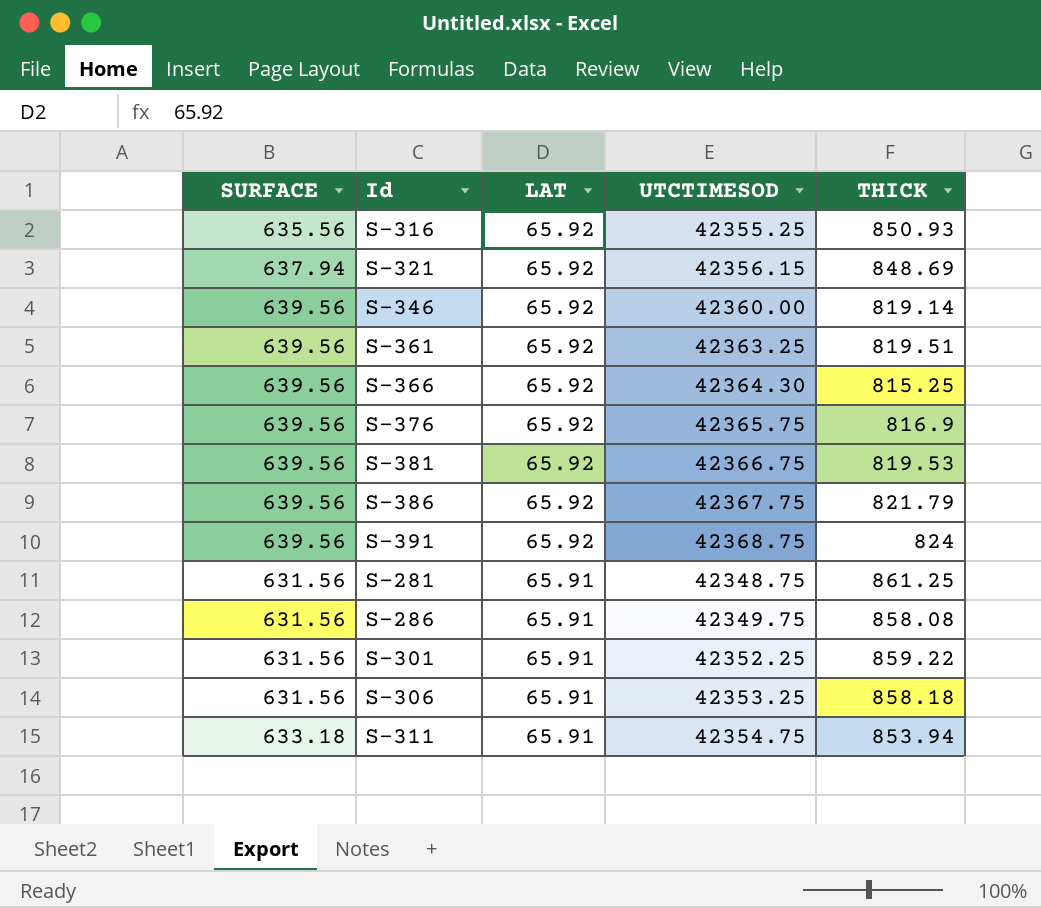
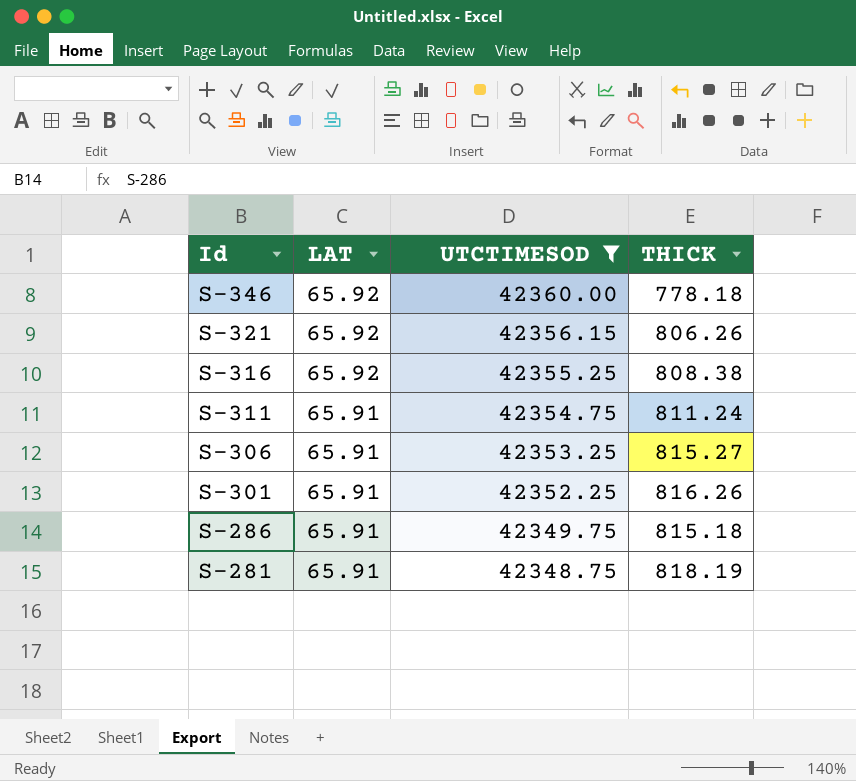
filter: none -> UTCTIMESOD <= 42360.00
row order: LAT descending -> Id descending
column SURFACE | position: 1 -> none
S-346 | THICK: 819.14 -> 778.18
S-321 | THICK: 848.69 -> 806.26
S-316 | THICK: 850.93 -> 808.38
S-311 | THICK: 853.94 -> 811.24
S-306 | THICK: 858.18 -> 815.27
S-301 | THICK: 859.22 -> 816.26
S-286 | THICK: 858.08 -> 815.18
S-281 | THICK: 861.25 -> 818.19

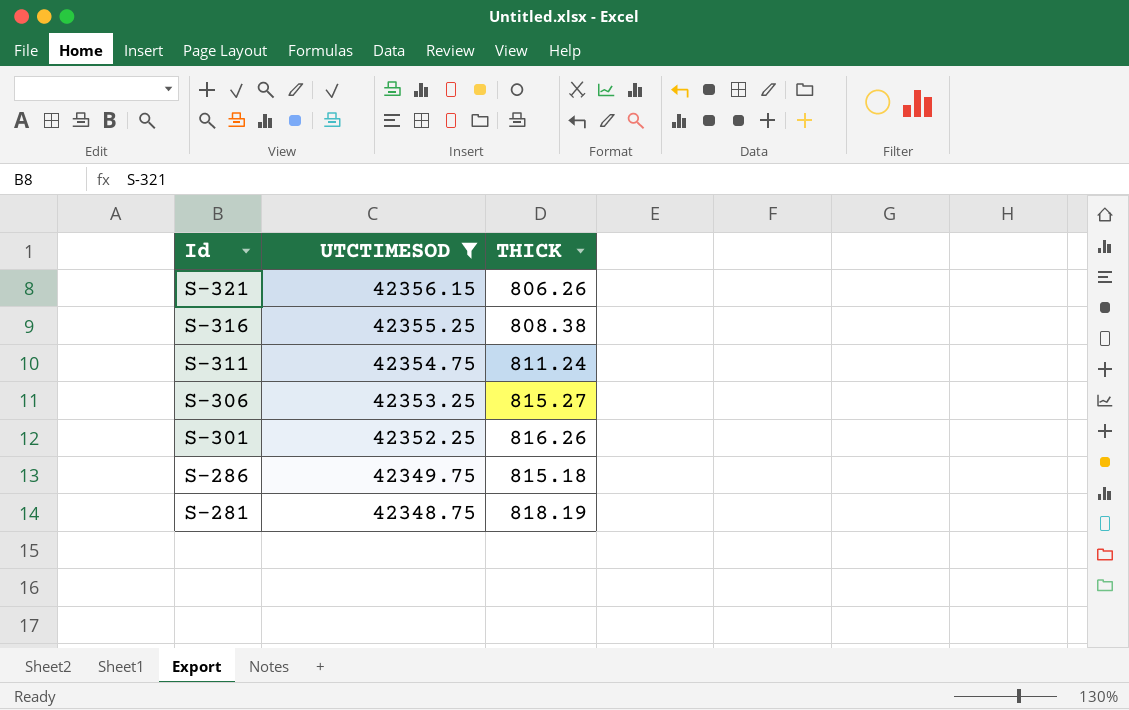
column LAT | position: 2 -> none
row S-346: 65.92 | 42360.00 | 778.18 -> none

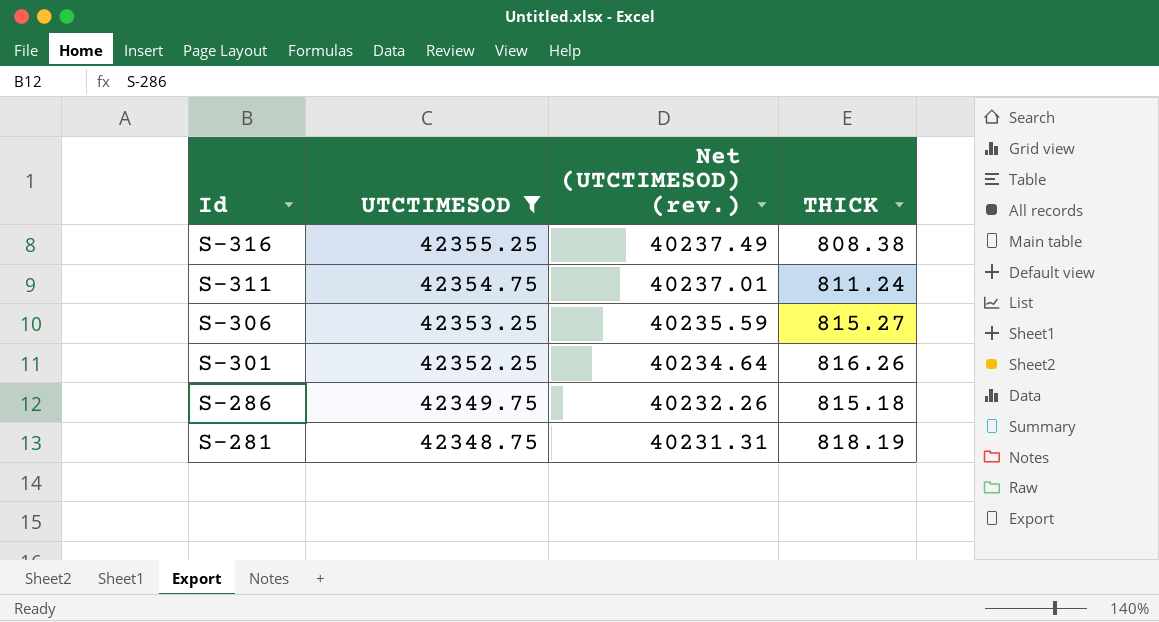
column Net (UTCTIMESOD) (rev.) | formula: none -> [UTCTIMESOD] * 0.95
row S-321: 42356.15 | 806.26 -> none

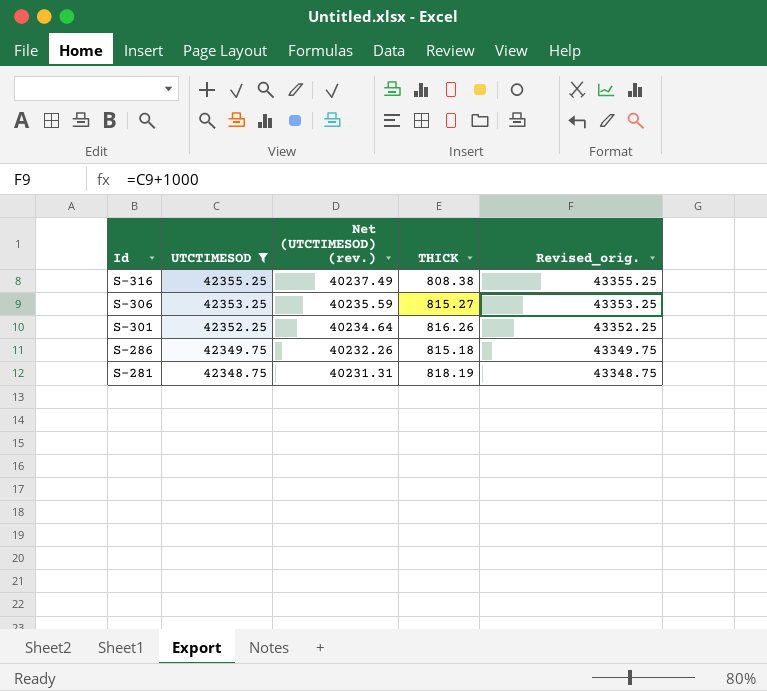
column Revised_orig. | formula: none -> [UTCTIMESOD] + 1000
row S-311: 42354.75 | 40237.01 | 811.24 -> none

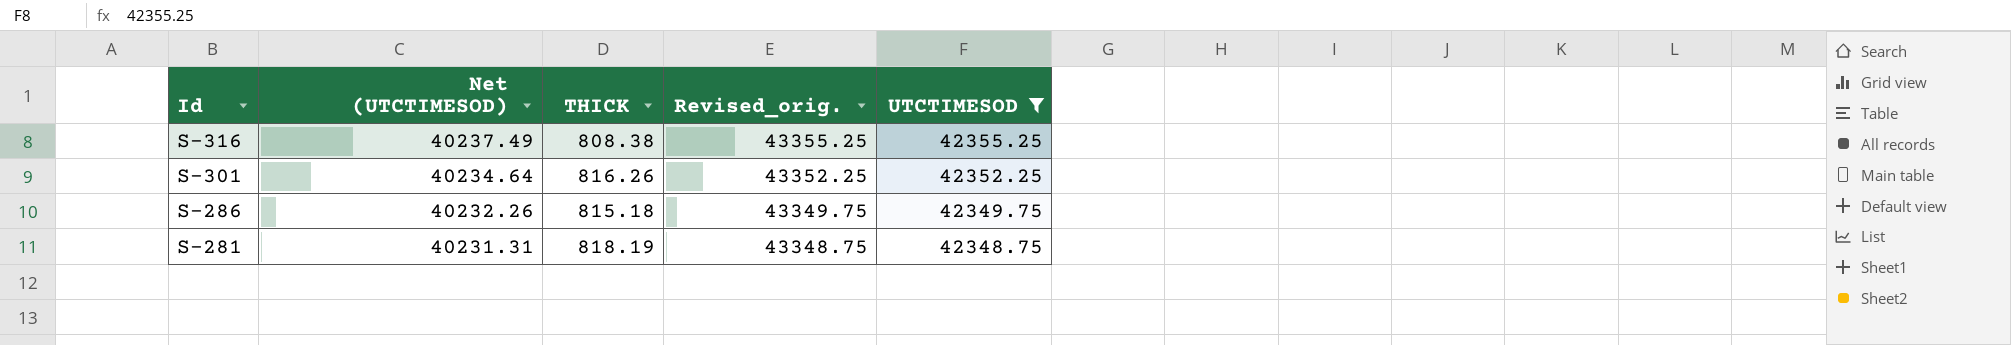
column name: Net (UTCTIMESOD) (rev.) -> Net (UTCTIMESOD)
column UTCTIMESOD | position: 2 -> 5
row S-306: 42353.25 | 40235.59 | 815.27 | 43353.25 -> none

